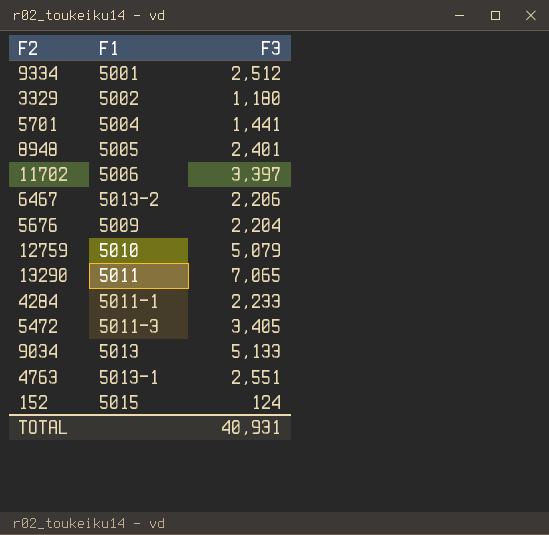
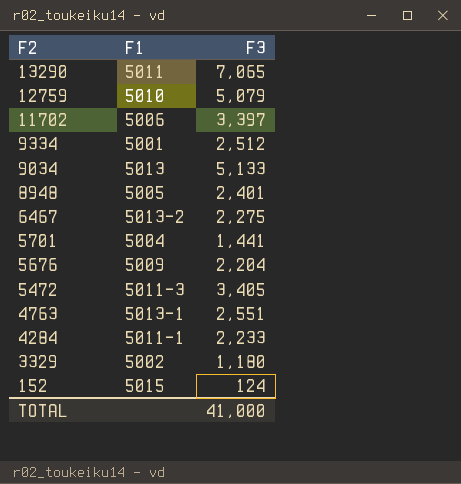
row order: none -> F2 descending
6467 | F3: 2,206 -> 2,275
TOTAL | F3: 40,931 -> 41,000

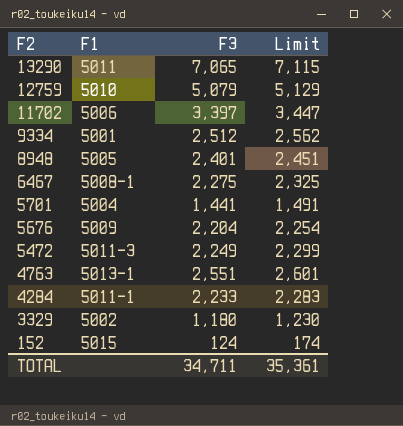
column Limit | formula: none -> [F3] + 50
row 9034: 5013 | 5,133 -> none
6467 | F1: 5013-2 -> 5008-1
5472 | F3: 3,405 -> 2,249
TOTAL | F3: 41,000 -> 34,711

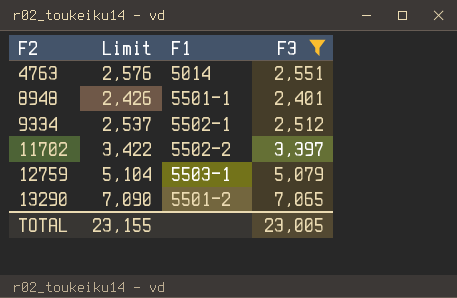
filter: none -> F3 >= 2,401
row order: F2 descending -> F2 ascending
column Limit | formula: [F3] + 50 -> [F3] + 25
column Limit | position: 4 -> 2
4763 | F1: 5013-1 -> 5014
8948 | F1: 5005 -> 5501-1
9334 | F1: 5001 -> 5502-1
11702 | F1: 5006 -> 5502-2
12759 | F1: 5010 -> 5503-1
13290 | F1: 5011 -> 5501-2
TOTAL | Limit: 35,361 -> 23,155
TOTAL | F3: 34,711 -> 23,005

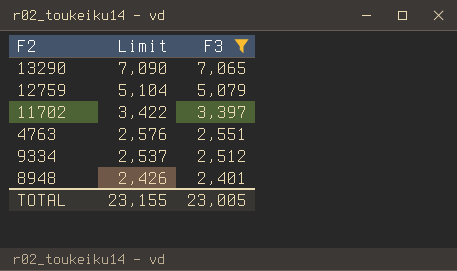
row order: F2 ascending -> Limit descending
column F1 | position: 3 -> none

